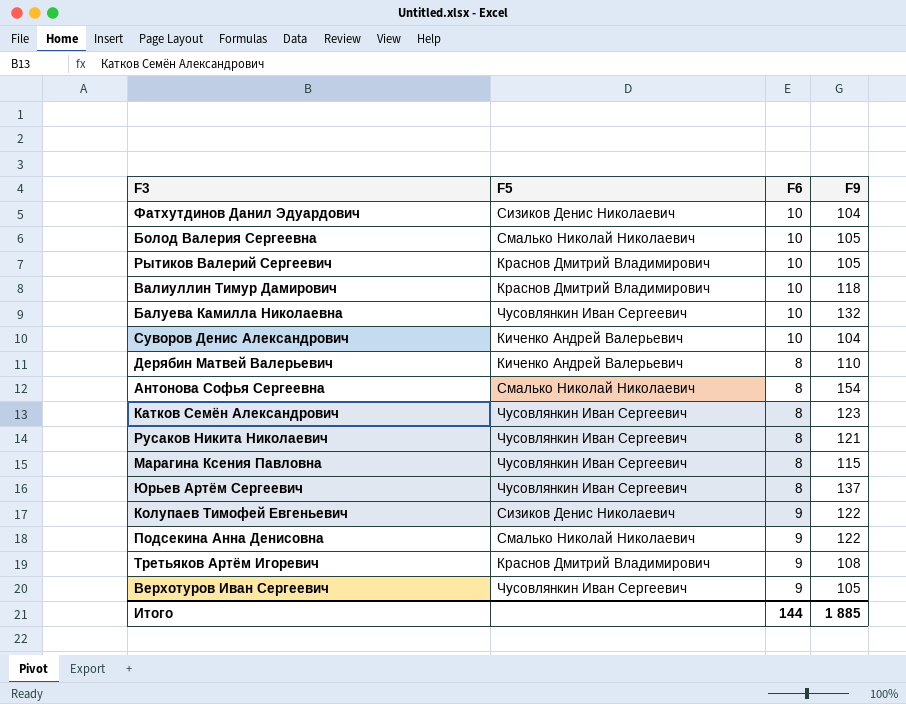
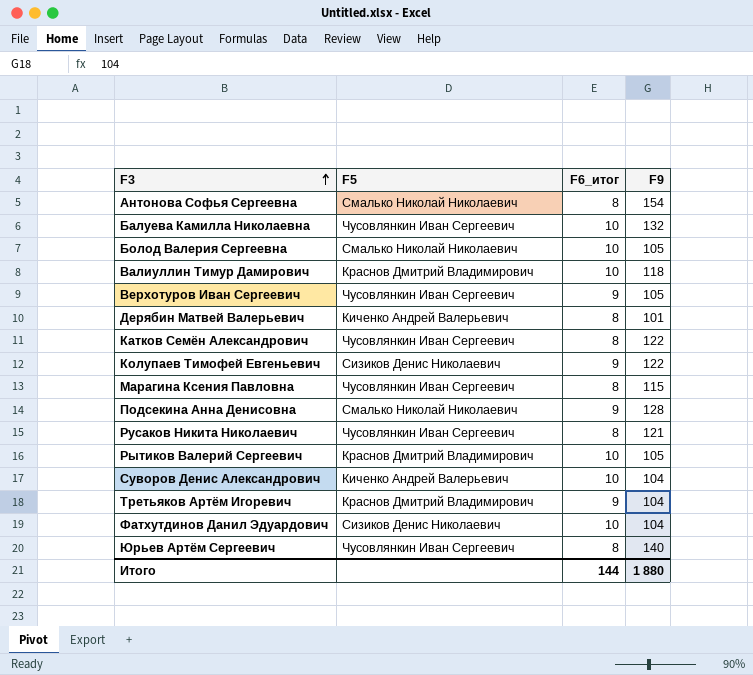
row order: none -> F3 ascending
column name: F6 -> F6_итог
Дерябин Матвей Валерьевич | F9: 110 -> 101
Катков Семён Александрович | F9: 123 -> 122
Подсекина Анна Денисовна | F9: 122 -> 128
Третьяков Артём Игоревич | F9: 108 -> 104
Юрьев Артём Сергеевич | F9: 137 -> 140
Итого | F9: 1 885 -> 1 880

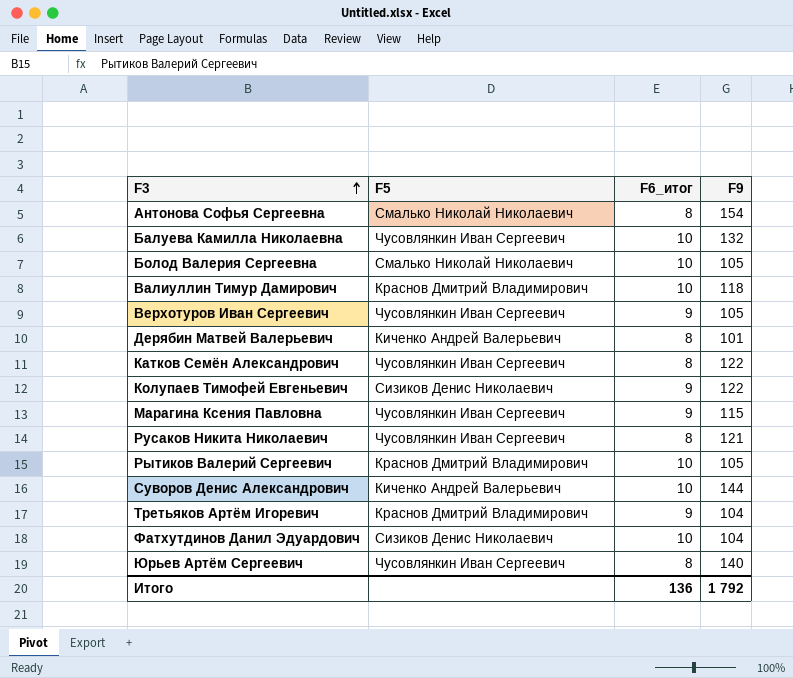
row Подсекина Анна Денисовна: Смалько Николай Николаевич | 9 | 128 -> none
Марагина Ксения Павловна | F6_итог: 8 -> 9
Суворов Денис Александрович | F9: 104 -> 144
Итого | F6_итог: 144 -> 136
Итого | F9: 1 880 -> 1 792

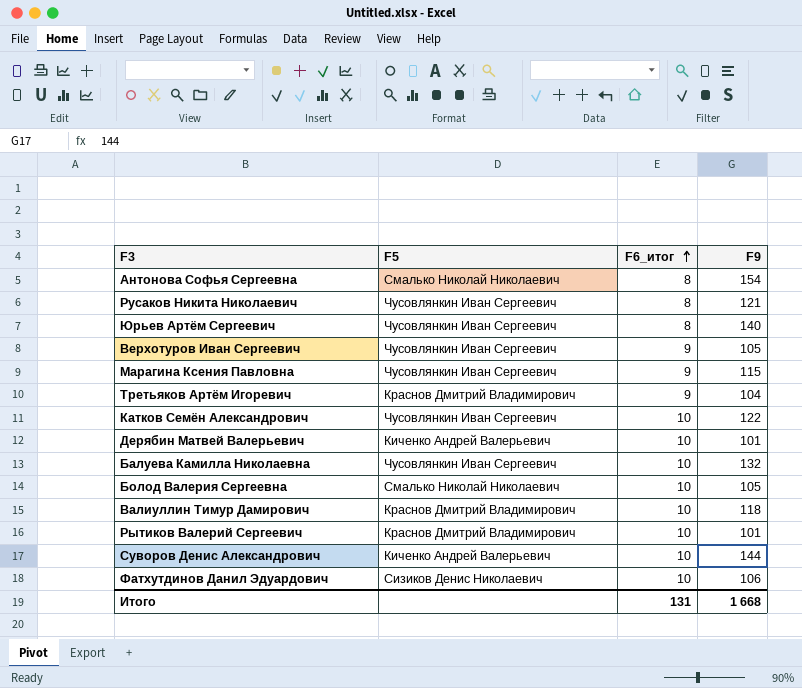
row order: F3 ascending -> F6_итог ascending
row Колупаев Тимофей Евгеньевич: Сизиков Денис Николаевич | 9 | 122 -> none
Катков Семён Александрович | F6_итог: 8 -> 10
Дерябин Матвей Валерьевич | F6_итог: 8 -> 10
Рытиков Валерий Сергеевич | F9: 105 -> 101
Фатхутдинов Данил Эдуардович | F9: 104 -> 106
Итого | F6_итог: 136 -> 131
Итого | F9: 1 792 -> 1 668

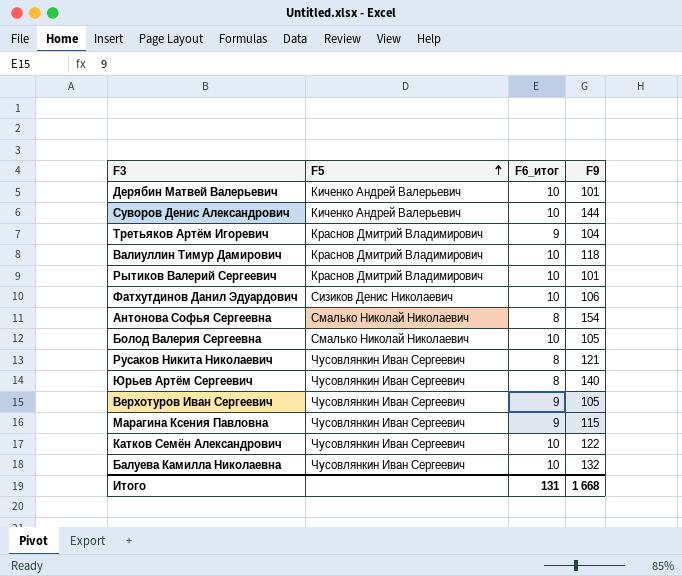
row order: F6_итог ascending -> F5 ascending

